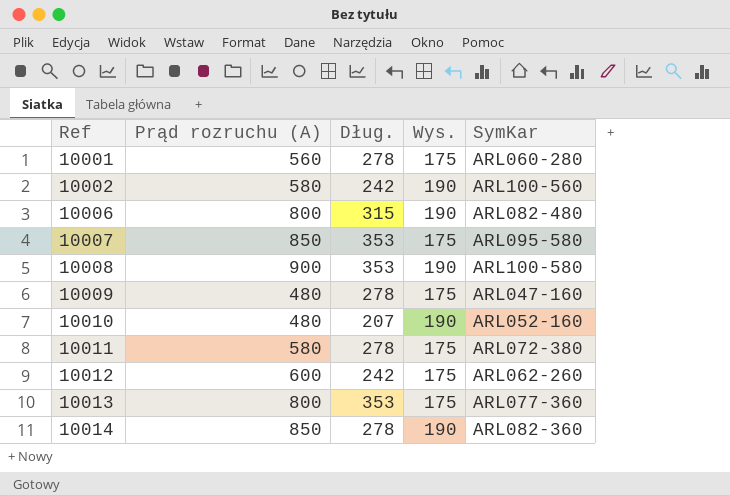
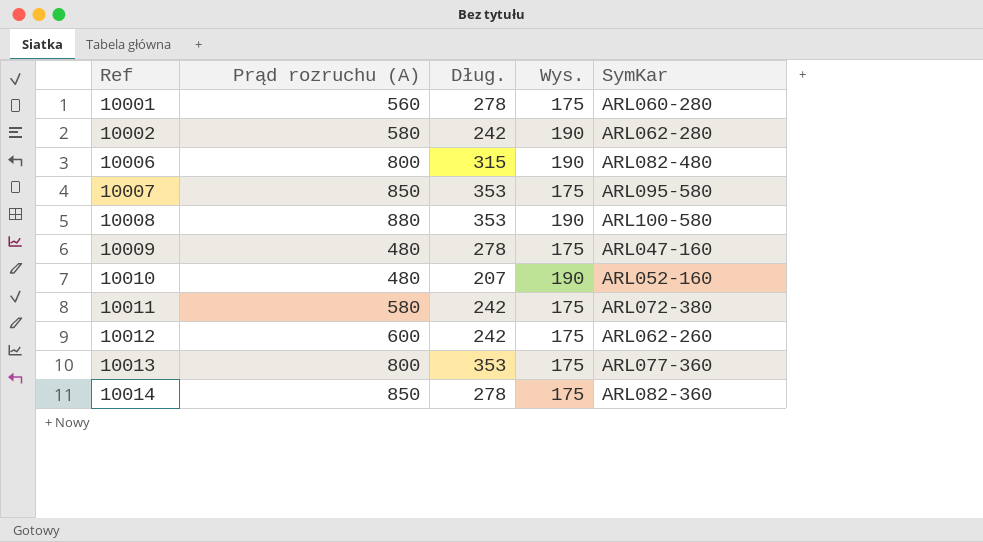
10002 | SymKar: ARL100-560 -> ARL062-280
10008 | Prąd rozruchu (A): 900 -> 880
10011 | Dług.: 278 -> 242
10014 | Wys.: 190 -> 175

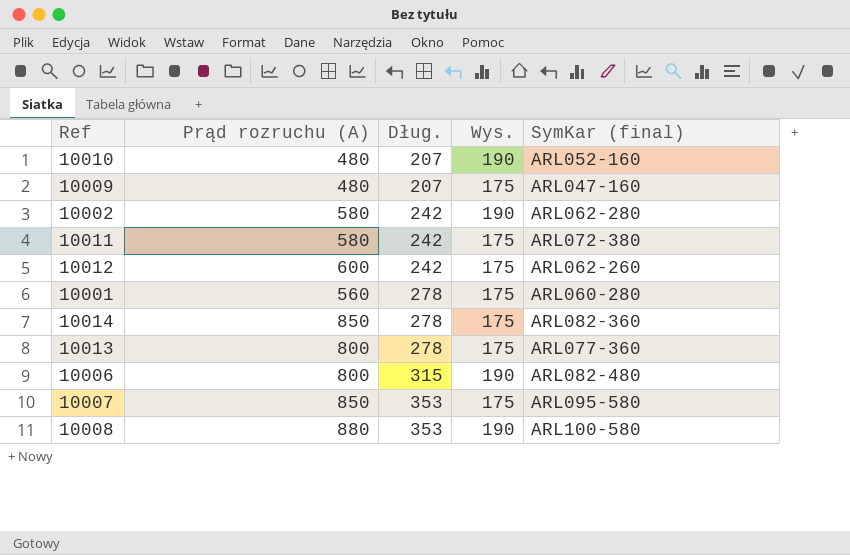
row order: Ref ascending -> Dług. ascending
column name: SymKar -> SymKar (final)
10009 | Dług.: 278 -> 207
10013 | Dług.: 353 -> 278

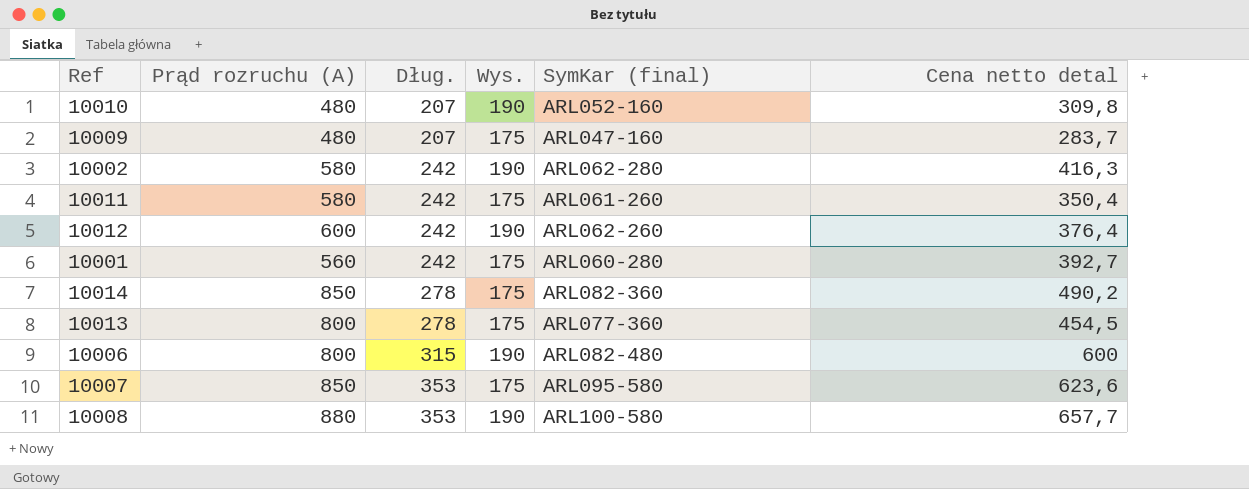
column Cena netto detal | position: none -> 6
10011 | SymKar (final): ARL072-380 -> ARL061-260
10012 | Wys.: 175 -> 190
10001 | Dług.: 278 -> 242

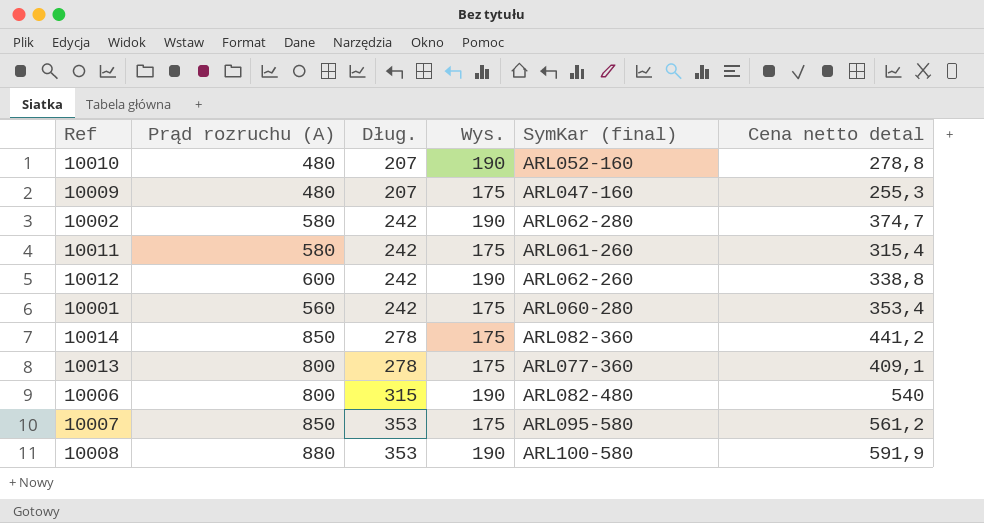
10010 | Cena netto detal: 309,8 -> 278,8
10009 | Cena netto detal: 283,7 -> 255,3
10002 | Cena netto detal: 416,3 -> 374,7
10011 | Cena netto detal: 350,4 -> 315,4
10012 | Cena netto detal: 376,4 -> 338,8
10001 | Cena netto detal: 392,7 -> 353,4
10014 | Cena netto detal: 490,2 -> 441,2
10013 | Cena netto detal: 454,5 -> 409,1
10006 | Cena netto detal: 600 -> 540
10007 | Cena netto detal: 623,6 -> 561,2
10008 | Cena netto detal: 657,7 -> 591,9

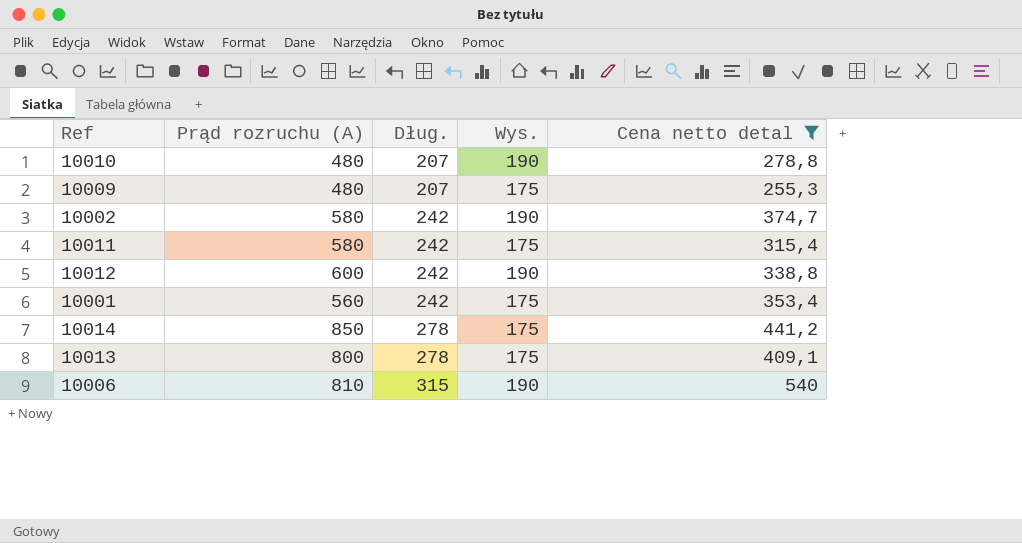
filter: none -> Cena netto detal <= 540
column SymKar (final) | position: 5 -> none
10006 | Prąd rozruchu (A): 800 -> 810

